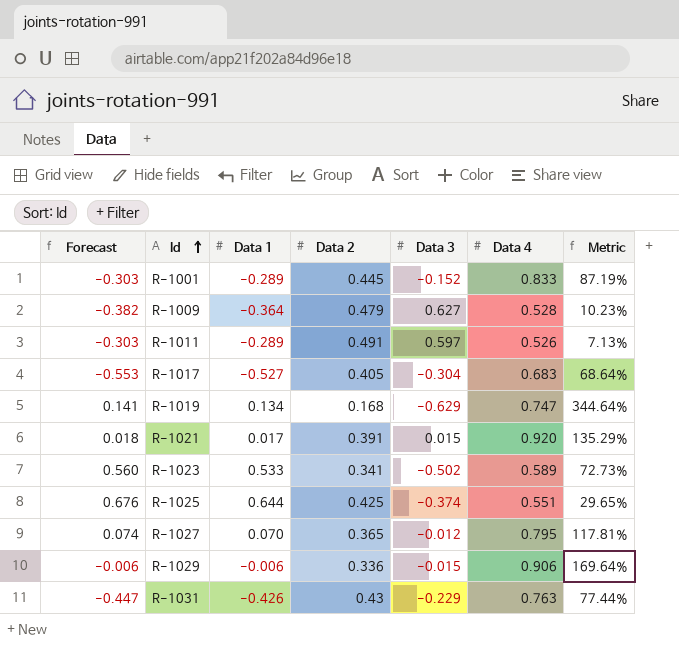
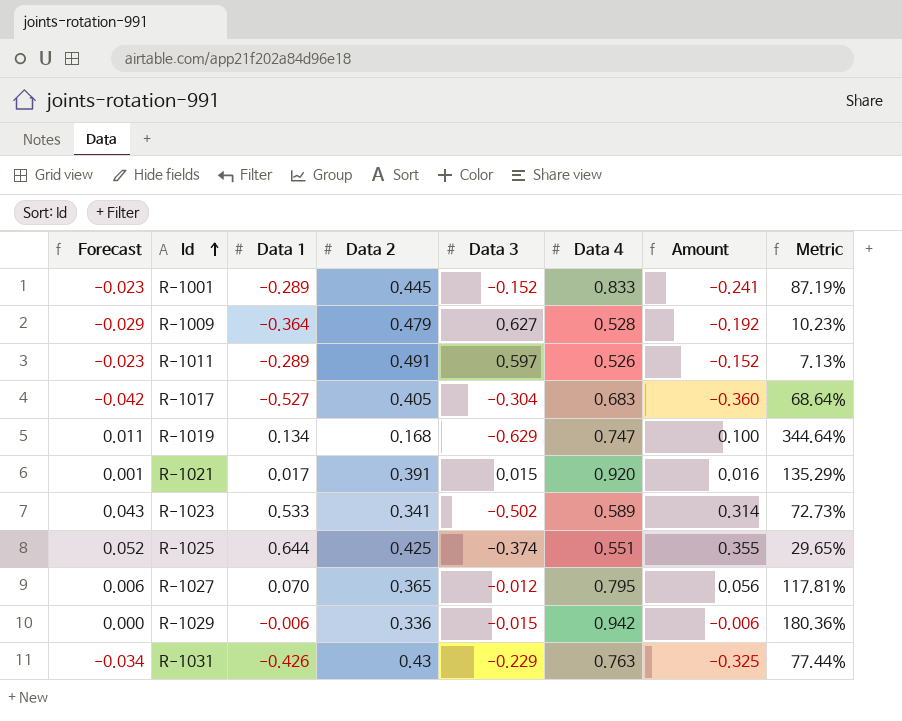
column Forecast | formula: [Data 1] * 1.05 -> [Data 1] * 0.08
column Amount | formula: none -> [Data 1] * [Data 4]
R-1029 | Data 4: 0.906 -> 0.942
R-1029 | Metric: 169.64% -> 180.36%

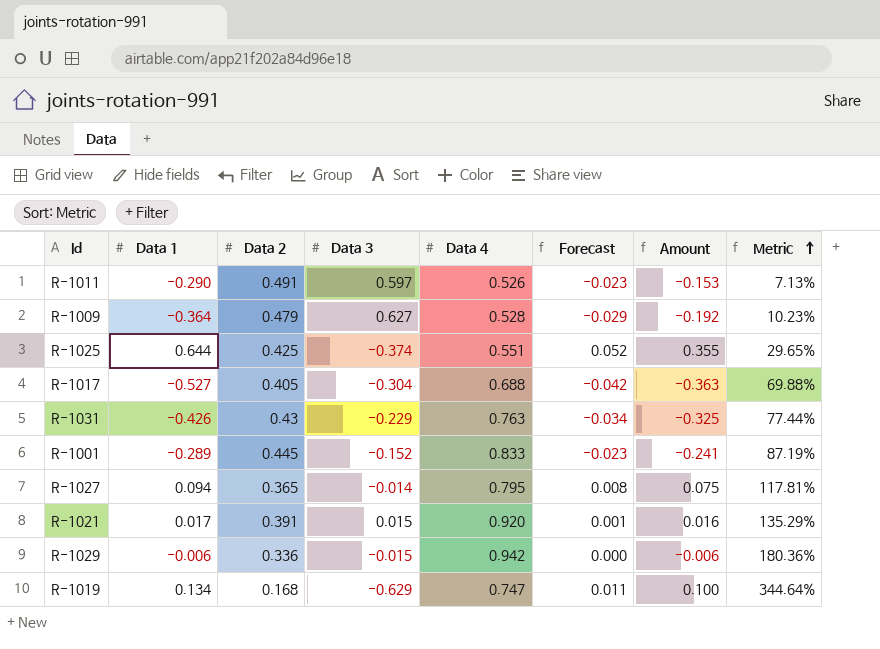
row order: Id ascending -> Metric ascending
column Forecast | position: 1 -> 6
row R-1023: 0.043 | 0.533 | 0.341 | -0.502 | 0.589 | 0.314 | 72.73% -> none
R-1011 | Data 1: -0.289 -> -0.290
R-1011 | Amount: -0.152 -> -0.153
R-1017 | Data 4: 0.683 -> 0.688
R-1017 | Amount: -0.360 -> -0.363
R-1017 | Metric: 68.64% -> 69.88%
R-1027 | Data 1: 0.070 -> 0.094
R-1027 | Data 3: -0.012 -> -0.014
R-1027 | Forecast: 0.006 -> 0.008
R-1027 | Amount: 0.056 -> 0.075

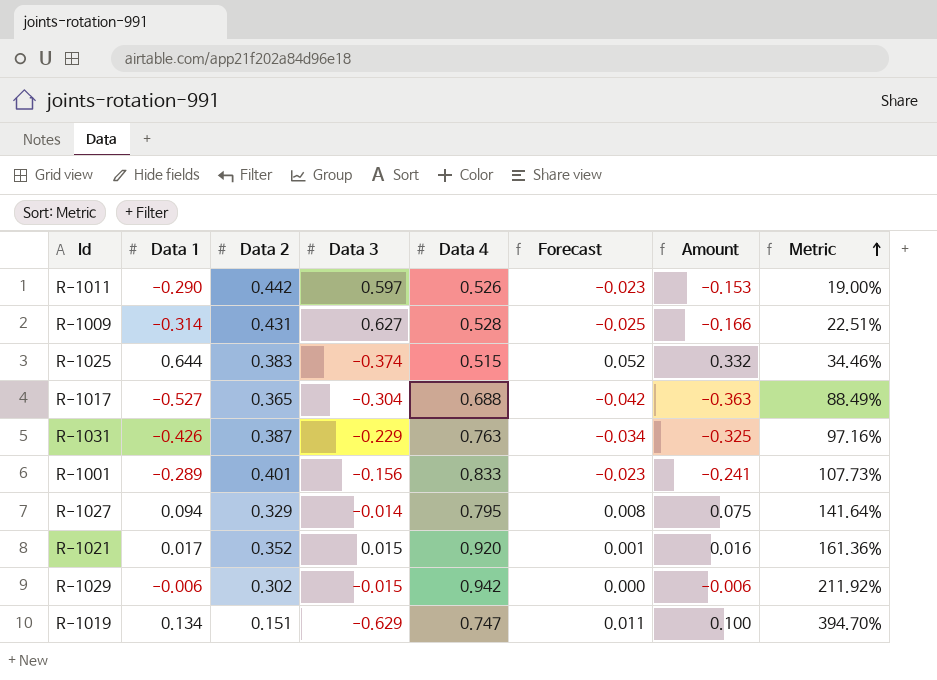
R-1011 | Data 2: 0.491 -> 0.442
R-1011 | Metric: 7.13% -> 19.00%
R-1009 | Data 1: -0.364 -> -0.314
R-1009 | Data 2: 0.479 -> 0.431
R-1009 | Forecast: -0.029 -> -0.025
R-1009 | Amount: -0.192 -> -0.166
R-1009 | Metric: 10.23% -> 22.51%
R-1025 | Data 2: 0.425 -> 0.383
R-1025 | Data 4: 0.551 -> 0.515
R-1025 | Amount: 0.355 -> 0.332
R-1025 | Metric: 29.65% -> 34.46%
R-1017 | Data 2: 0.405 -> 0.365
R-1017 | Metric: 69.88% -> 88.49%
R-1031 | Data 2: 0.43 -> 0.387
R-1031 | Metric: 77.44% -> 97.16%
R-1001 | Data 2: 0.445 -> 0.401
R-1001 | Data 3: -0.152 -> -0.156
R-1001 | Metric: 87.19% -> 107.73%
R-1027 | Data 2: 0.365 -> 0.329
R-1027 | Metric: 117.81% -> 141.64%
R-1021 | Data 2: 0.391 -> 0.352
R-1021 | Metric: 135.29% -> 161.36%
R-1029 | Data 2: 0.336 -> 0.302
R-1029 | Metric: 180.36% -> 211.92%
R-1019 | Data 2: 0.168 -> 0.151
R-1019 | Metric: 344.64% -> 394.70%

